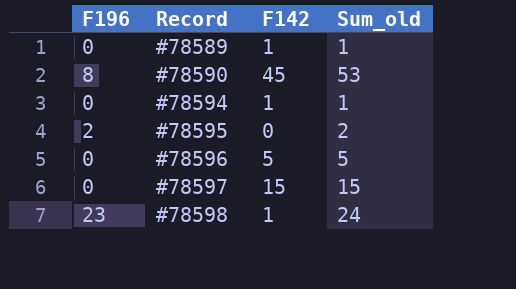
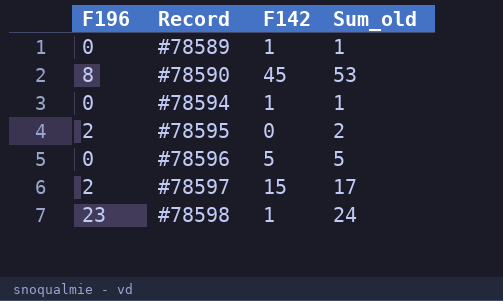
#78597 | F196: 0 -> 2
#78597 | Sum_old: 15 -> 17

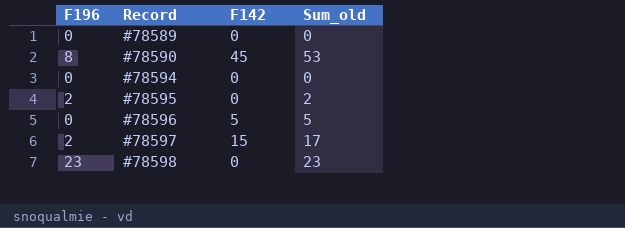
#78589 | F142: 1 -> 0
#78589 | Sum_old: 1 -> 0
#78594 | F142: 1 -> 0
#78594 | Sum_old: 1 -> 0
#78598 | F142: 1 -> 0
#78598 | Sum_old: 24 -> 23

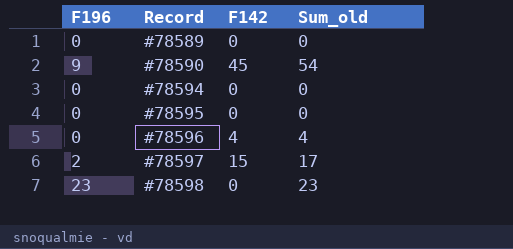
#78590 | F196: 8 -> 9
#78590 | Sum_old: 53 -> 54
#78595 | F196: 2 -> 0
#78595 | Sum_old: 2 -> 0
#78596 | F142: 5 -> 4
#78596 | Sum_old: 5 -> 4

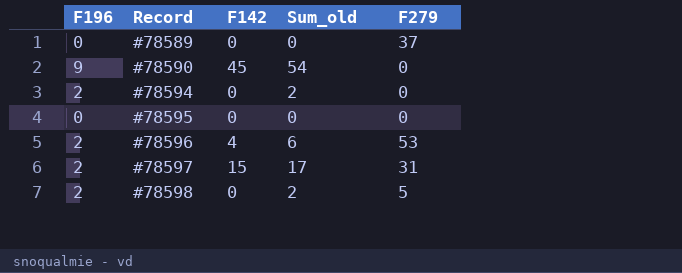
column F279 | position: none -> 5
#78594 | F196: 0 -> 2
#78594 | Sum_old: 0 -> 2
#78596 | F196: 0 -> 2
#78596 | Sum_old: 4 -> 6
#78598 | F196: 23 -> 2
#78598 | Sum_old: 23 -> 2

